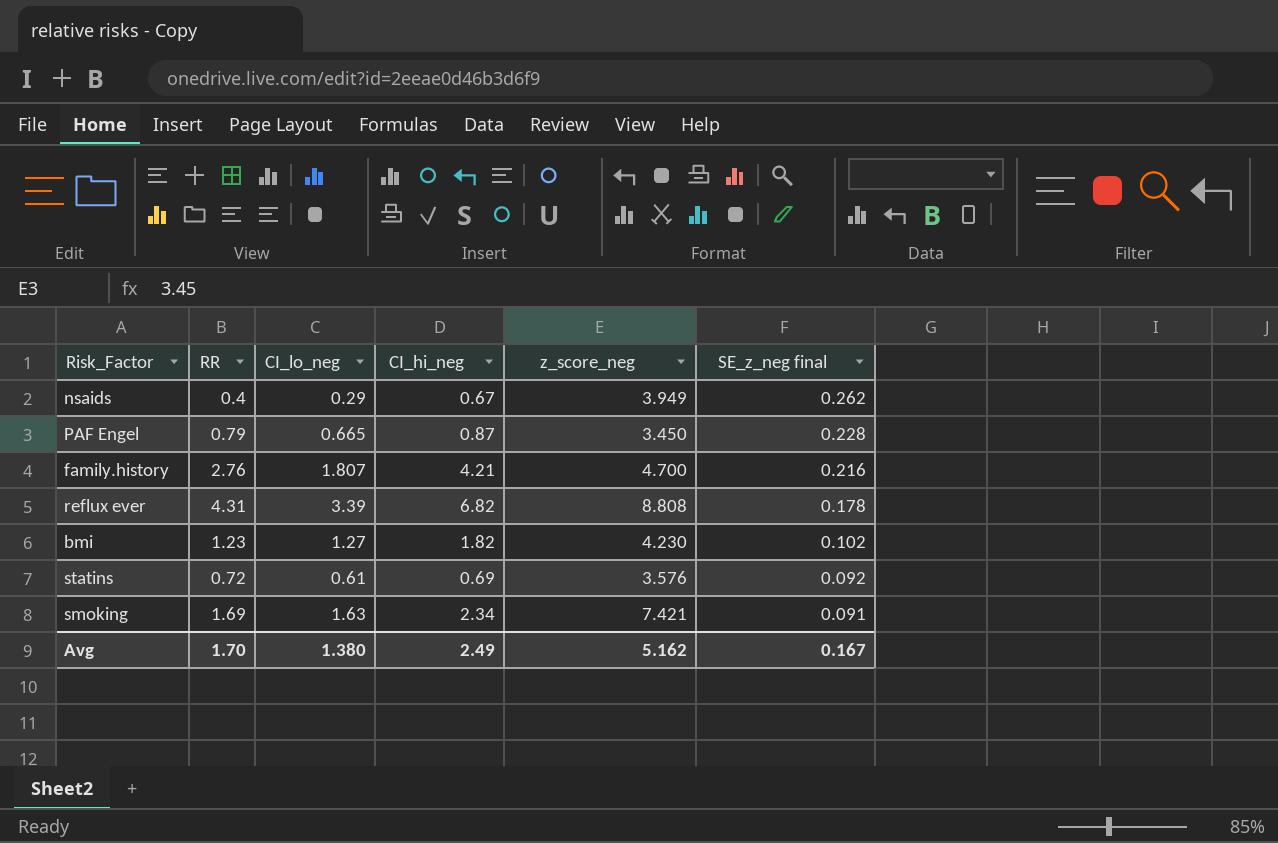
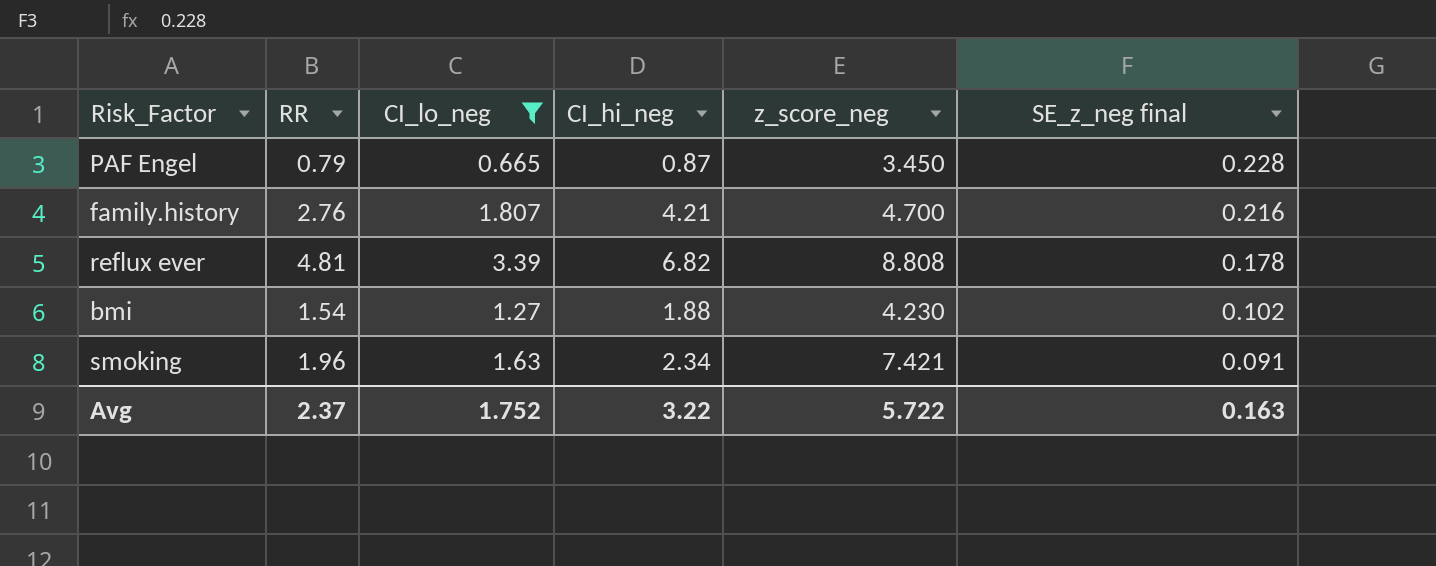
filter: none -> CI_lo_neg >= 0.665
reflux ever | RR: 4.31 -> 4.81
bmi | RR: 1.23 -> 1.54
bmi | CI_hi_neg: 1.82 -> 1.88
smoking | RR: 1.69 -> 1.96
Avg | RR: 1.70 -> 2.37
Avg | CI_lo_neg: 1.380 -> 1.752
Avg | CI_hi_neg: 2.49 -> 3.22
Avg | z_score_neg: 5.162 -> 5.722
Avg | SE_z_neg final: 0.167 -> 0.163

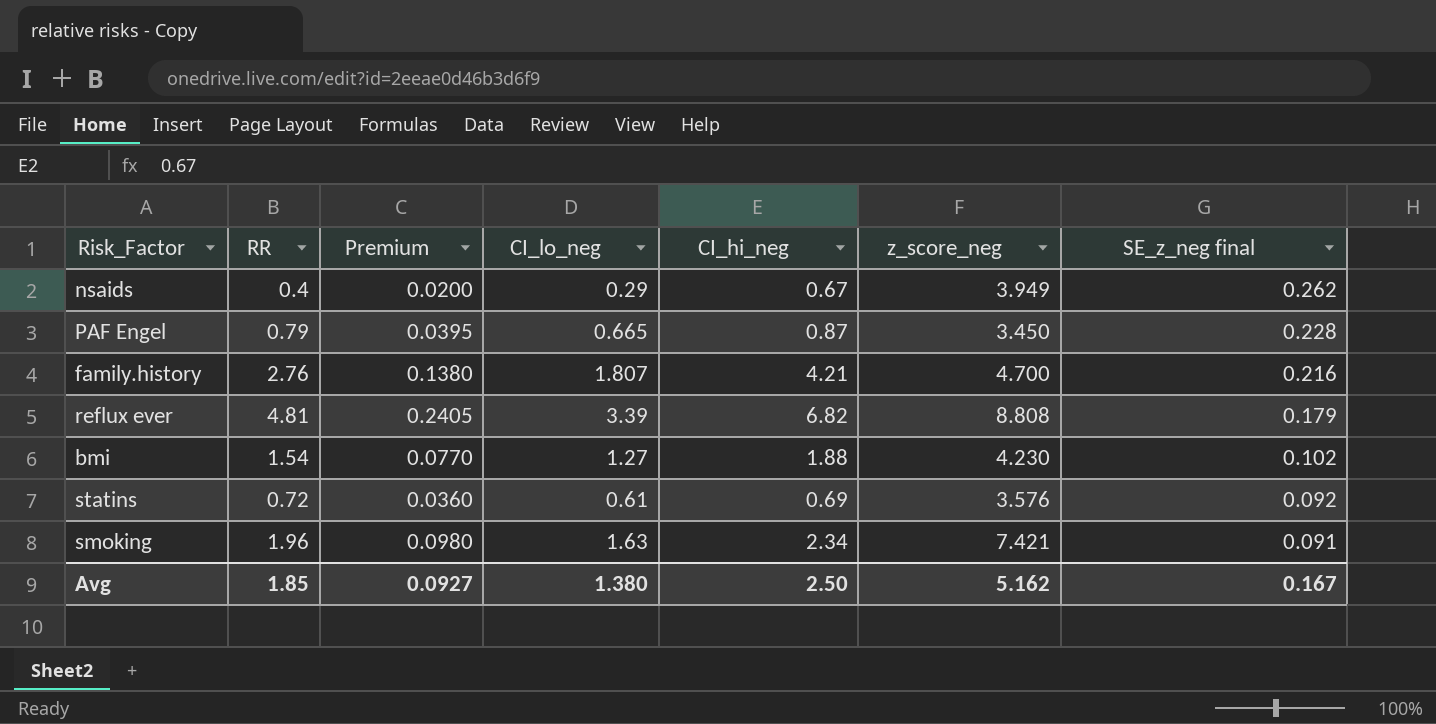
filter: CI_lo_neg >= 0.665 -> none
column Premium | formula: none -> [RR] * 0.05
reflux ever | SE_z_neg final: 0.178 -> 0.179
Avg | RR: 2.37 -> 1.85
Avg | CI_lo_neg: 1.752 -> 1.380
Avg | CI_hi_neg: 3.22 -> 2.50
Avg | z_score_neg: 5.722 -> 5.162
Avg | SE_z_neg final: 0.163 -> 0.167

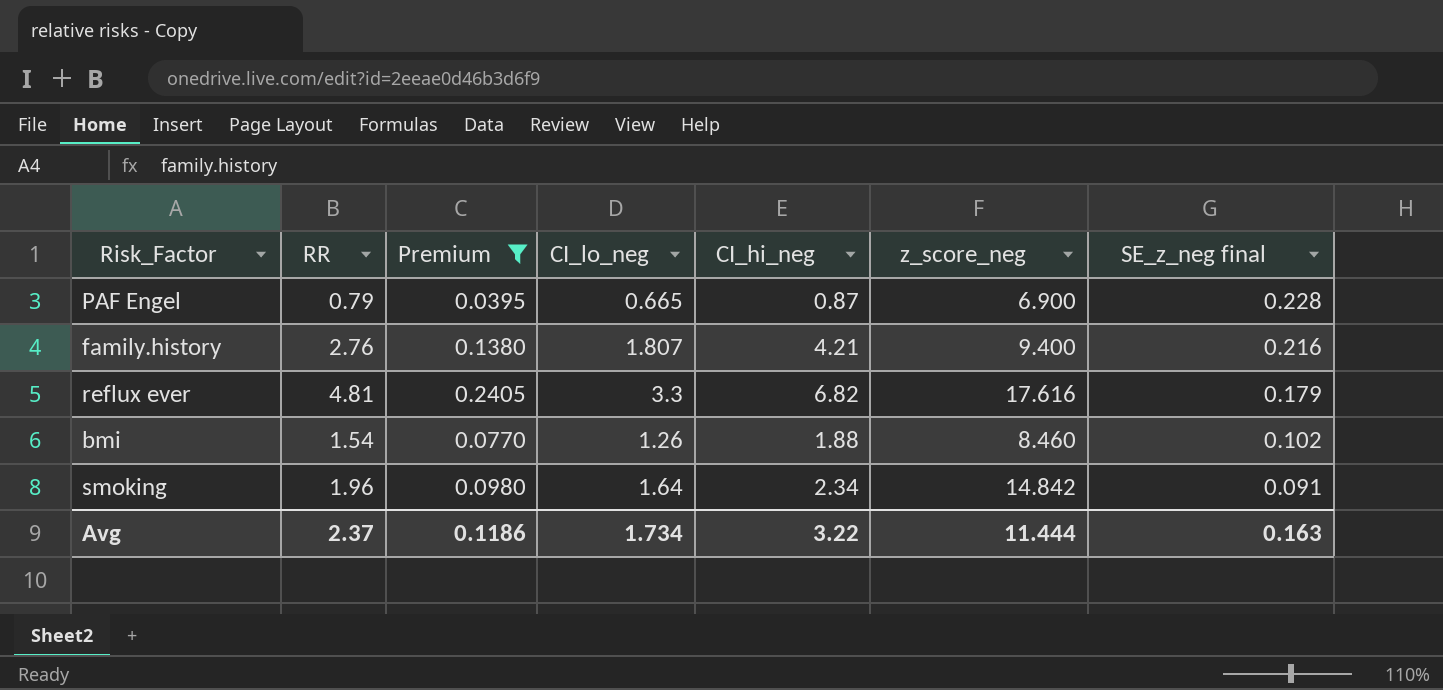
filter: none -> Premium >= 0.0395
PAF Engel | z_score_neg: 3.450 -> 6.900
family.history | z_score_neg: 4.700 -> 9.400
reflux ever | CI_lo_neg: 3.39 -> 3.3
reflux ever | z_score_neg: 8.808 -> 17.616
bmi | CI_lo_neg: 1.27 -> 1.26
bmi | z_score_neg: 4.230 -> 8.460
smoking | CI_lo_neg: 1.63 -> 1.64
smoking | z_score_neg: 7.421 -> 14.842
Avg | RR: 1.85 -> 2.37
Avg | Premium: 0.0927 -> 0.1186
Avg | CI_lo_neg: 1.380 -> 1.734
Avg | CI_hi_neg: 2.50 -> 3.22
Avg | z_score_neg: 5.162 -> 11.444
Avg | SE_z_neg final: 0.167 -> 0.163

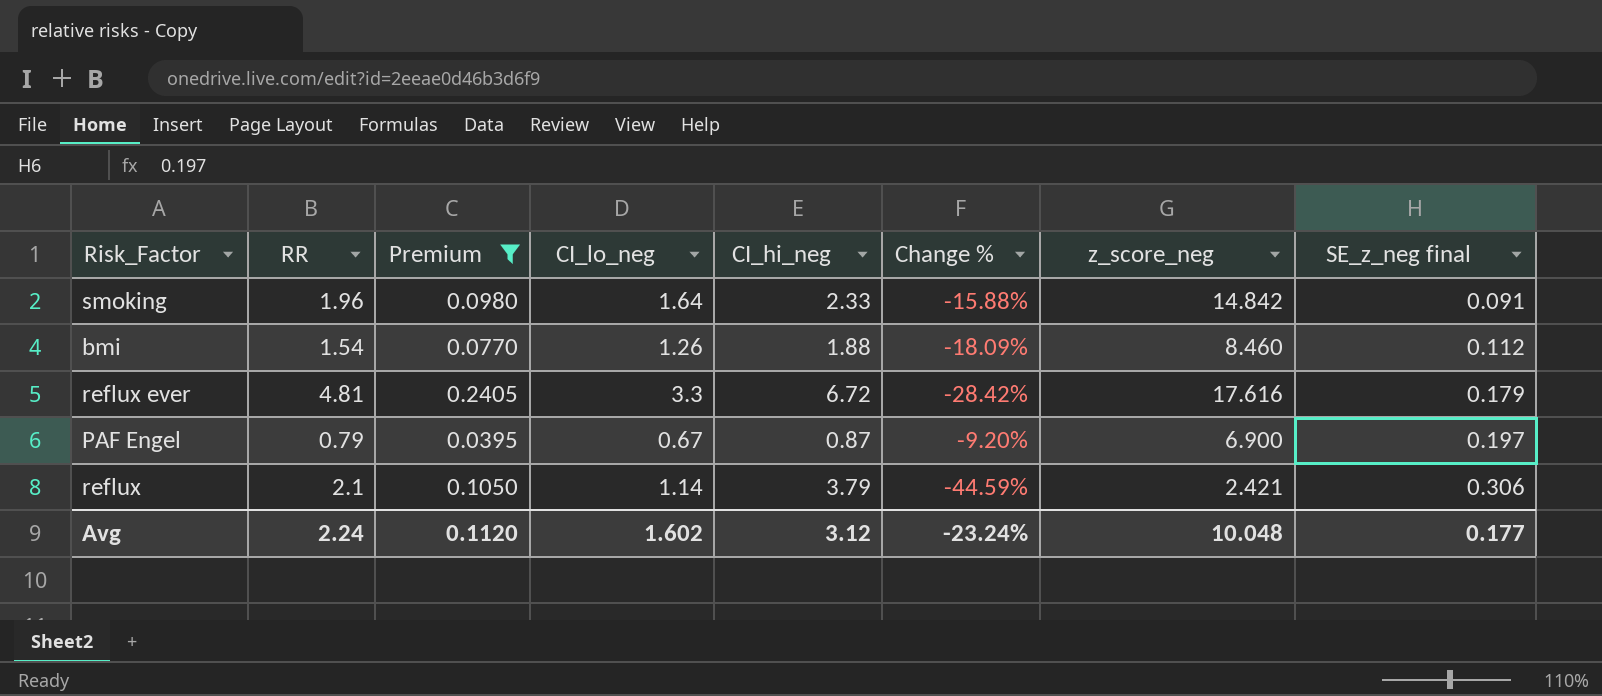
row order: SE_z_neg final descending -> SE_z_neg final ascending
column Change % | formula: none -> ([RR] - [CI_hi_neg]) / [CI_hi_neg]
row family.history: 2.76 | 0.1380 | 1.807 | 4.21 | 9.400 | 0.216 -> none
smoking | CI_hi_neg: 2.34 -> 2.33
bmi | SE_z_neg final: 0.102 -> 0.112
reflux ever | CI_hi_neg: 6.82 -> 6.72
PAF Engel | CI_lo_neg: 0.665 -> 0.67
PAF Engel | SE_z_neg final: 0.228 -> 0.197
row reflux: none -> 2.1 | 0.1050 | 1.14 | 3.79 | -44.59% | 2.421 | 0.306
Avg | RR: 2.37 -> 2.24
Avg | Premium: 0.1186 -> 0.1120
Avg | CI_lo_neg: 1.734 -> 1.602
Avg | CI_hi_neg: 3.22 -> 3.12
Avg | z_score_neg: 11.444 -> 10.048
Avg | SE_z_neg final: 0.163 -> 0.177

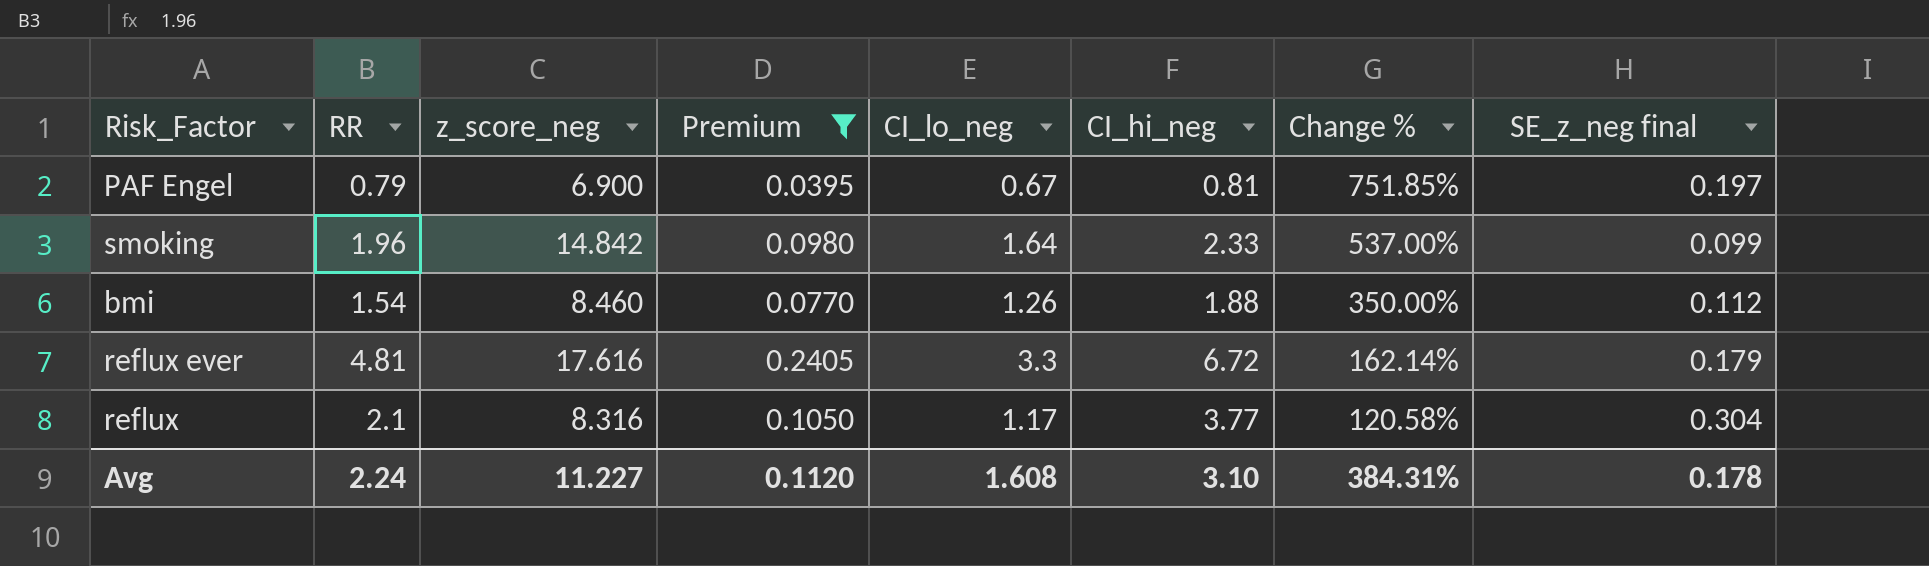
row order: SE_z_neg final ascending -> Change % descending
column z_score_neg | position: 7 -> 3
column Change % | formula: ([RR] - [CI_hi_neg]) / [CI_hi_neg] -> ([z_score_neg] - [CI_hi_neg]) / [CI_hi_neg]
PAF Engel | CI_hi_neg: 0.87 -> 0.81
smoking | SE_z_neg final: 0.091 -> 0.099
reflux | z_score_neg: 2.421 -> 8.316
reflux | CI_lo_neg: 1.14 -> 1.17
reflux | CI_hi_neg: 3.79 -> 3.77
reflux | SE_z_neg final: 0.306 -> 0.304
Avg | z_score_neg: 10.048 -> 11.227
Avg | CI_lo_neg: 1.602 -> 1.608
Avg | CI_hi_neg: 3.12 -> 3.10
Avg | Change %: -23.24% -> 384.31%
Avg | SE_z_neg final: 0.177 -> 0.178

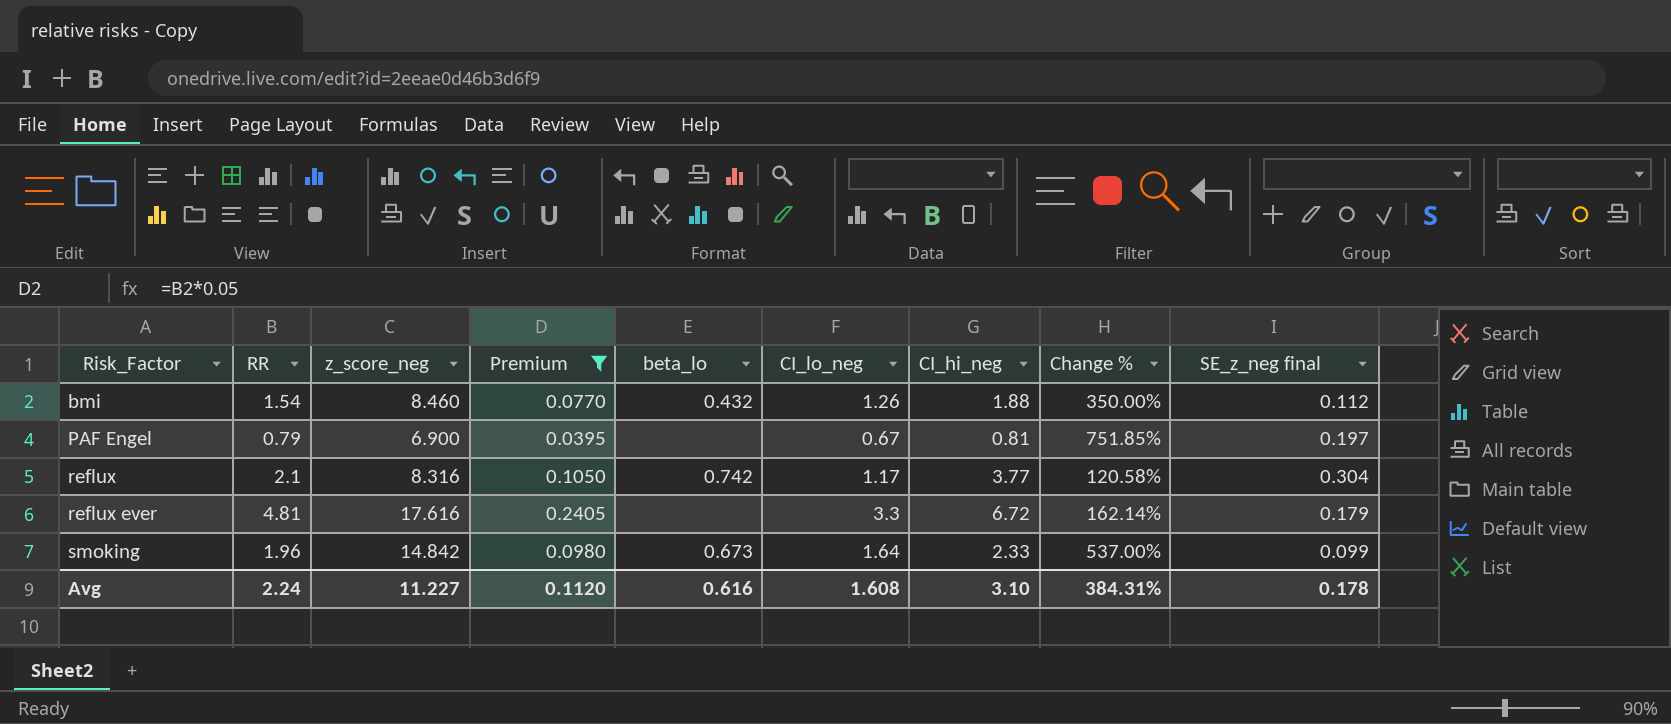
row order: Change % descending -> Risk_Factor ascending
column beta_lo | position: none -> 5

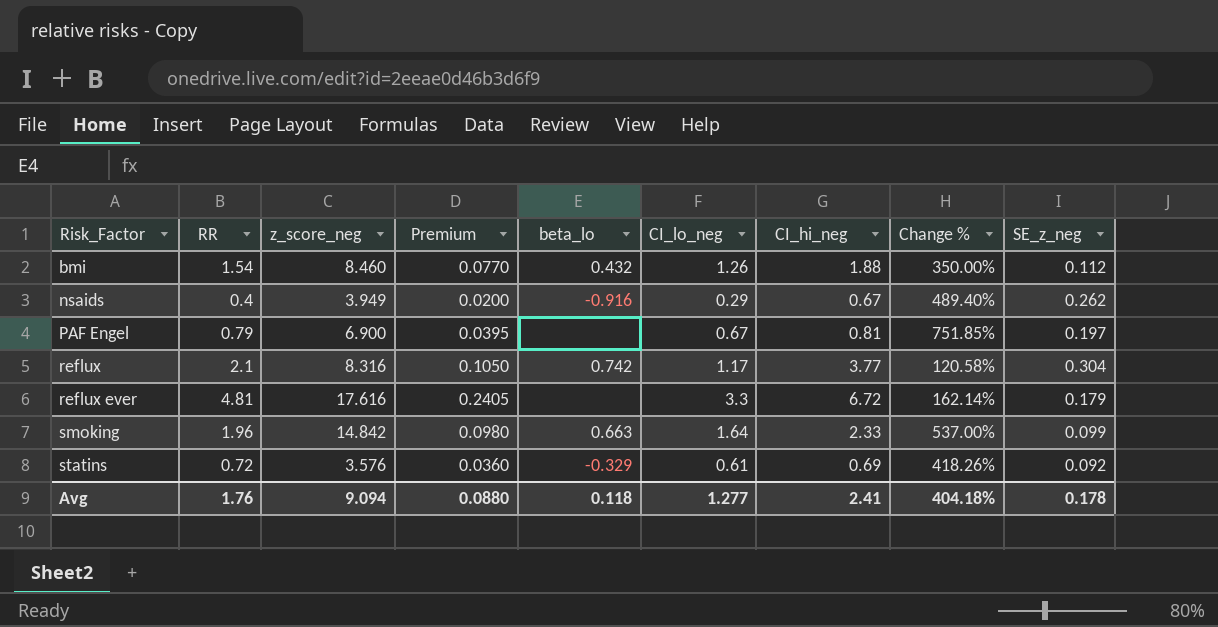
filter: Premium >= 0.0395 -> none
column name: SE_z_neg final -> SE_z_neg
smoking | beta_lo: 0.673 -> 0.663
Avg | RR: 2.24 -> 1.76
Avg | z_score_neg: 11.227 -> 9.094
Avg | Premium: 0.1120 -> 0.0880
Avg | beta_lo: 0.616 -> 0.118
Avg | CI_lo_neg: 1.608 -> 1.277
Avg | CI_hi_neg: 3.10 -> 2.41
Avg | Change %: 384.31% -> 404.18%

